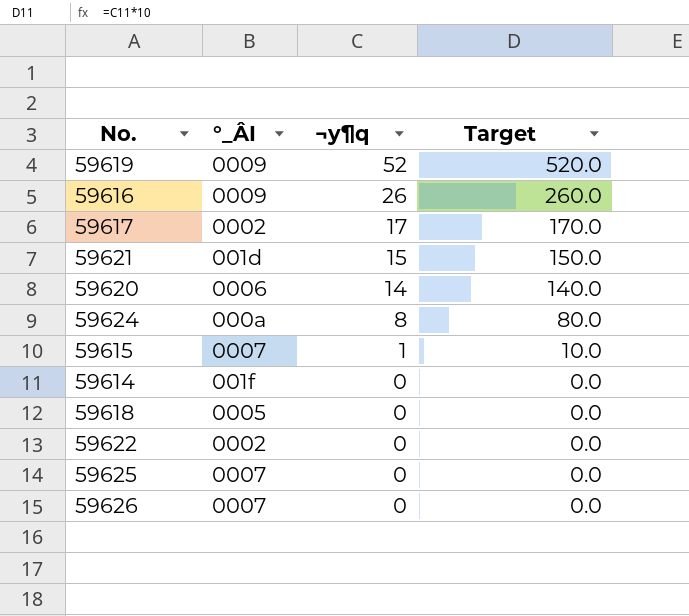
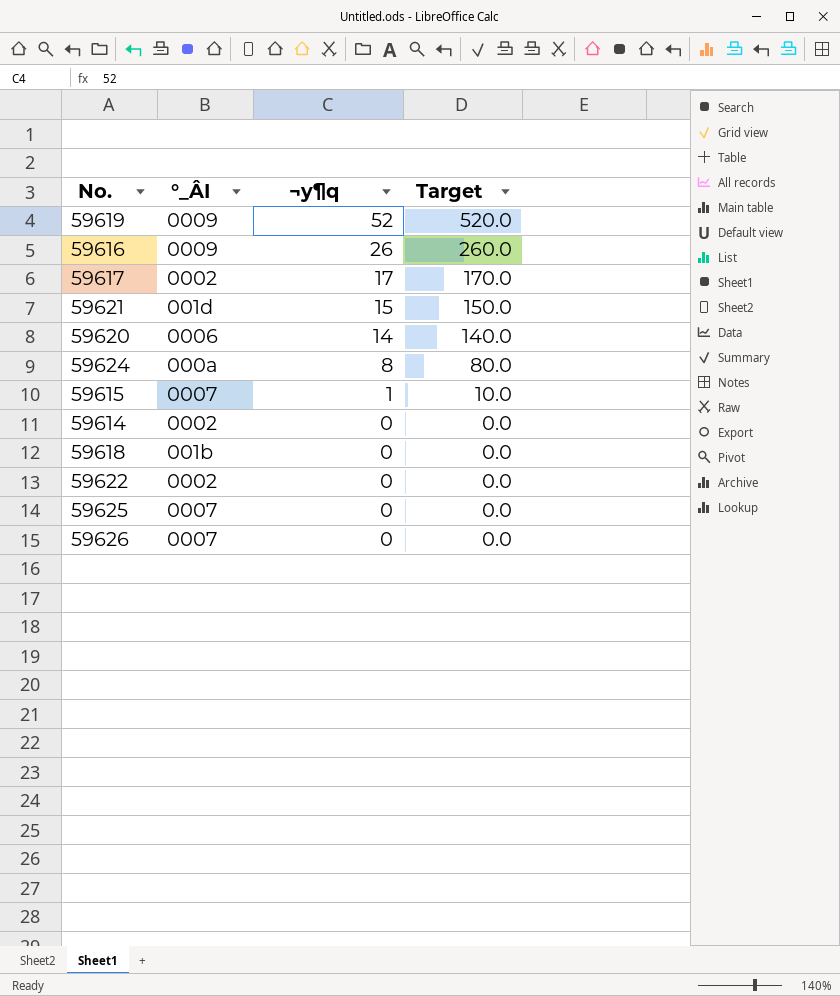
59614 | °_ÂI: 001f -> 0002
59618 | °_ÂI: 0005 -> 001b

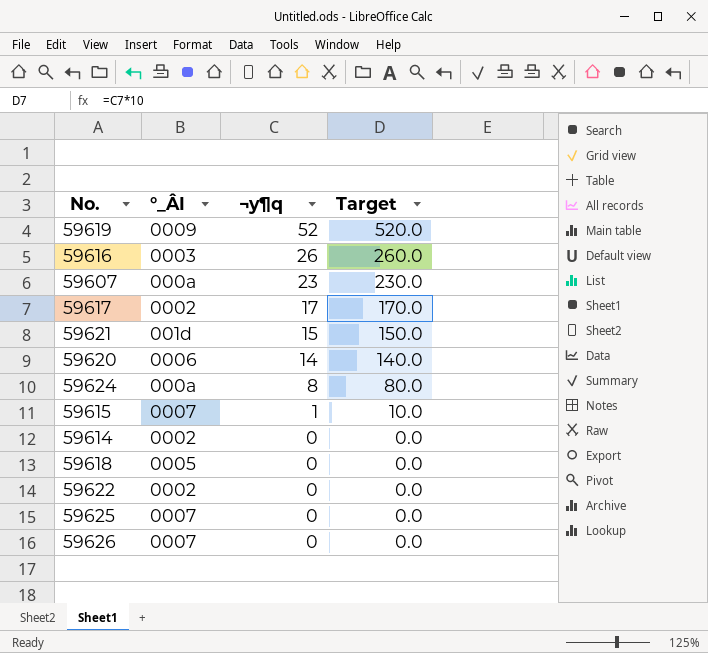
59616 | °_ÂI: 0009 -> 0003
row 59607: none -> 000a | 23 | 230.0
59618 | °_ÂI: 001b -> 0005

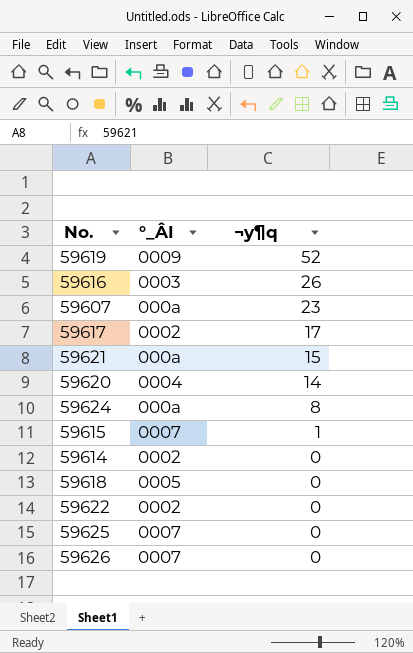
column Target | formula: [¬y¶q] * 10 -> none
59621 | °_ÂI: 001d -> 000a
59620 | °_ÂI: 0006 -> 0004

